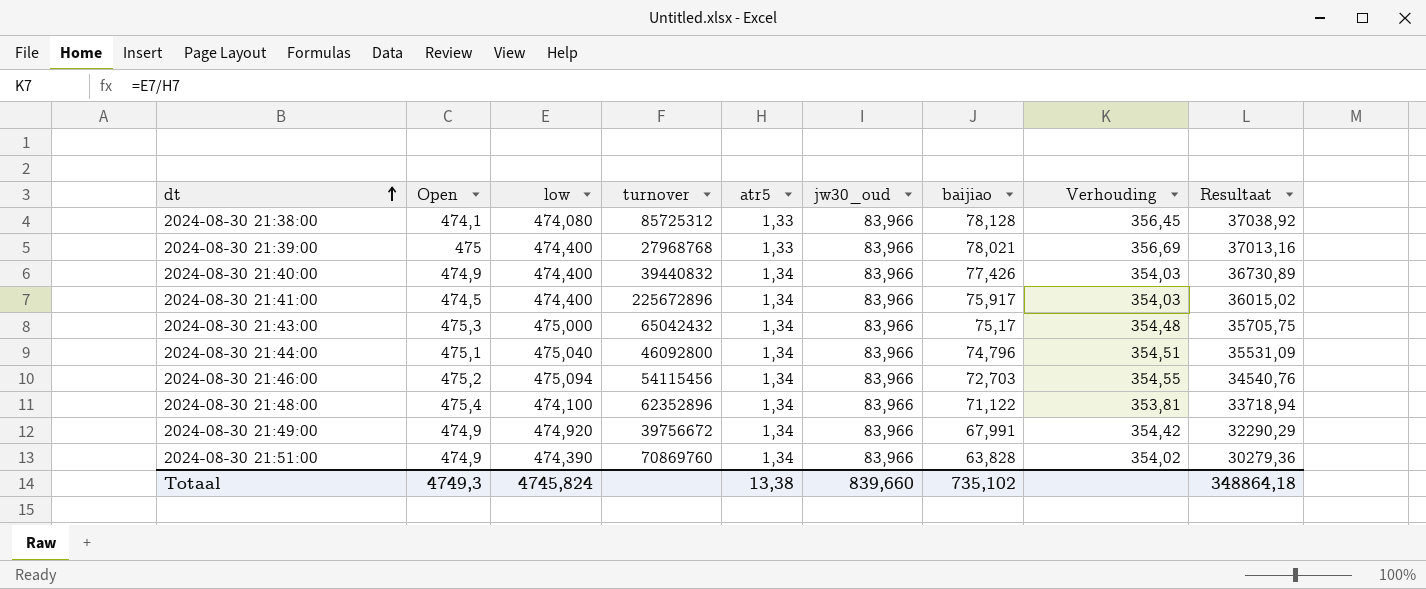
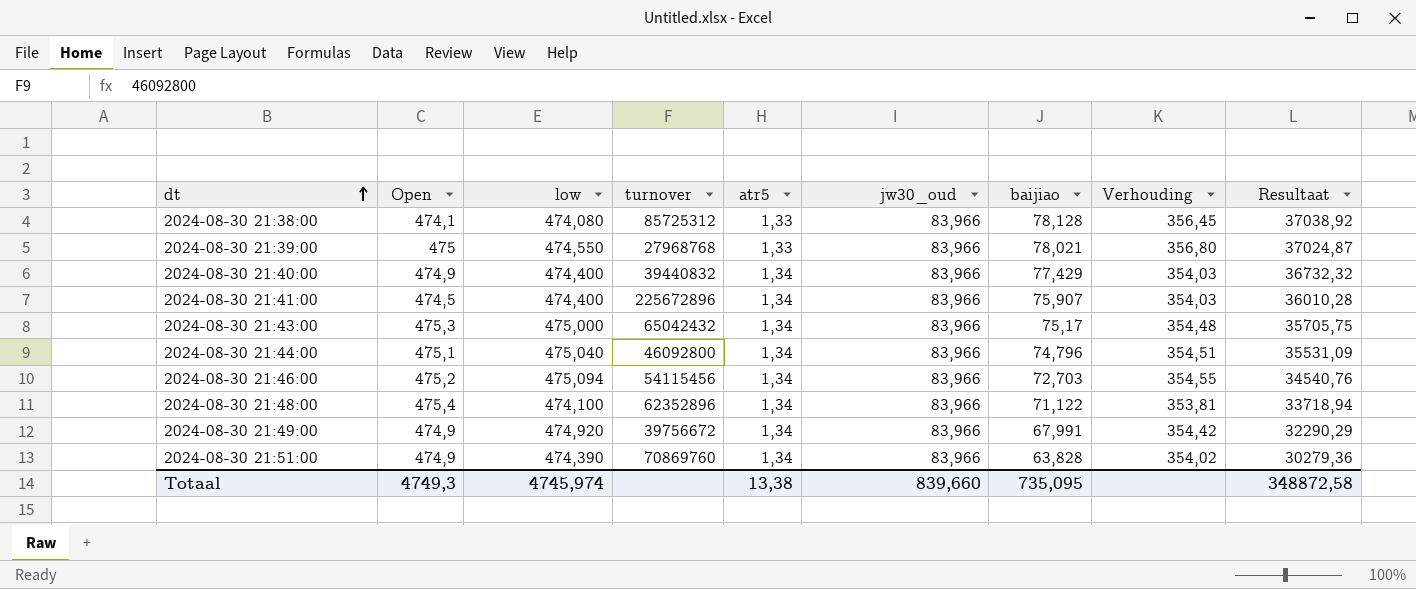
2024-08-30 21:39:00 | low: 474,400 -> 474,550
2024-08-30 21:39:00 | Verhouding: 356,69 -> 356,80
2024-08-30 21:39:00 | Resultaat: 37013,16 -> 37024,87
2024-08-30 21:40:00 | baijiao: 77,426 -> 77,429
2024-08-30 21:40:00 | Resultaat: 36730,89 -> 36732,32
2024-08-30 21:41:00 | baijiao: 75,917 -> 75,907
2024-08-30 21:41:00 | Resultaat: 36015,02 -> 36010,28
Totaal | low: 4745,824 -> 4745,974
Totaal | baijiao: 735,102 -> 735,095
Totaal | Resultaat: 348864,18 -> 348872,58

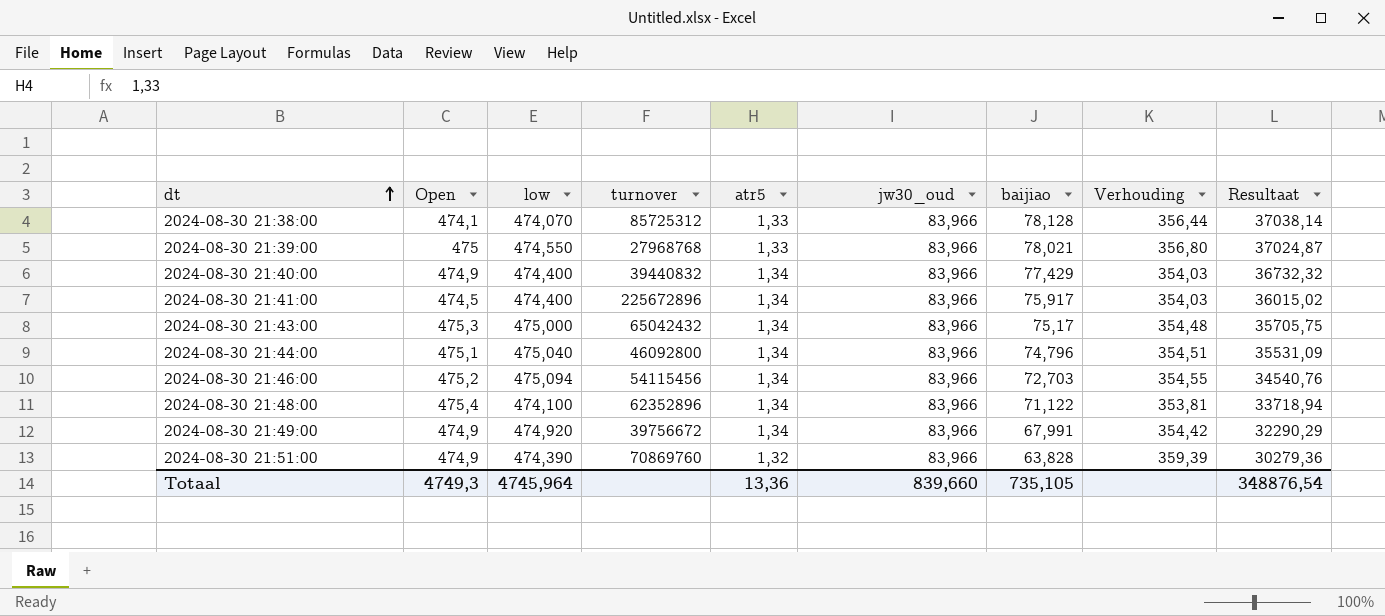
2024-08-30 21:38:00 | low: 474,080 -> 474,070
2024-08-30 21:38:00 | Verhouding: 356,45 -> 356,44
2024-08-30 21:38:00 | Resultaat: 37038,92 -> 37038,14
2024-08-30 21:41:00 | baijiao: 75,907 -> 75,917
2024-08-30 21:41:00 | Resultaat: 36010,28 -> 36015,02
2024-08-30 21:51:00 | atr5: 1,34 -> 1,32
2024-08-30 21:51:00 | Verhouding: 354,02 -> 359,39
Totaal | low: 4745,974 -> 4745,964
Totaal | atr5: 13,38 -> 13,36
Totaal | baijiao: 735,095 -> 735,105
Totaal | Resultaat: 348872,58 -> 348876,54

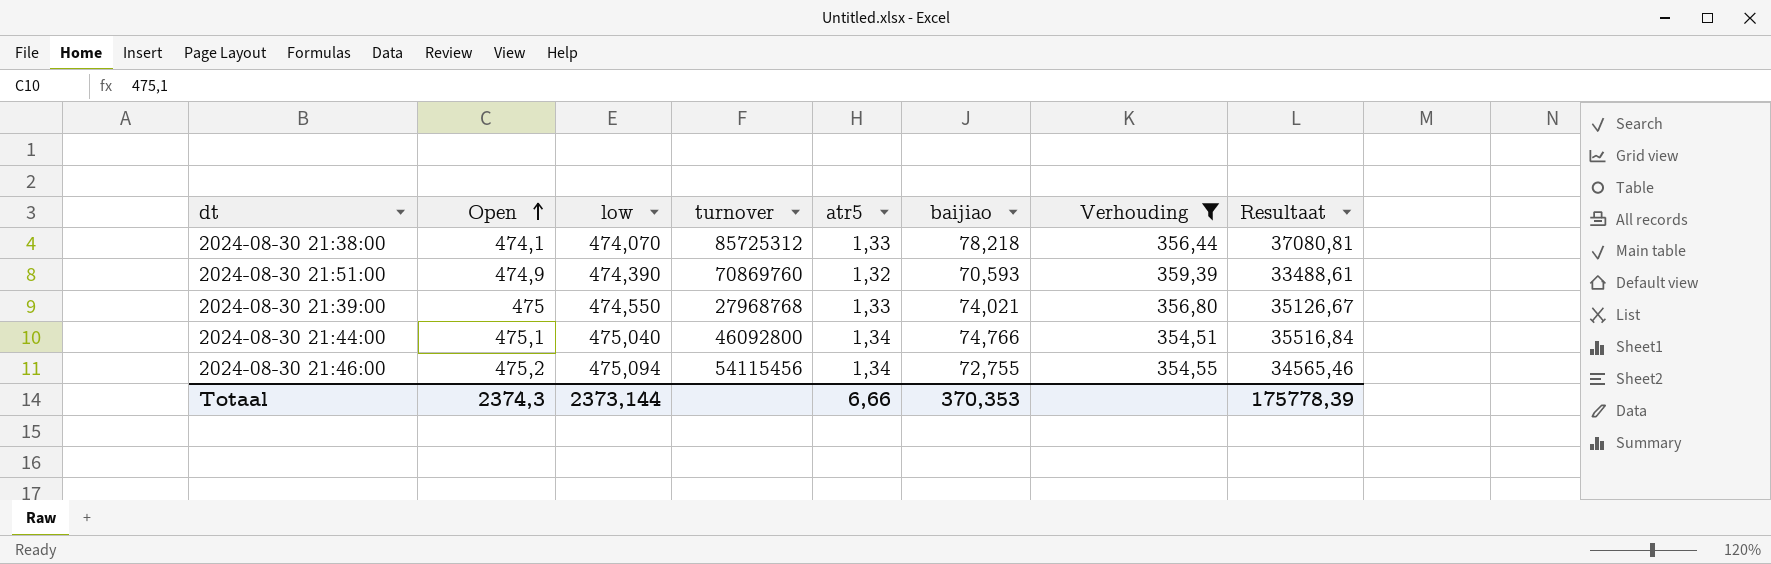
filter: none -> Verhouding >= 354,51
row order: dt ascending -> Open ascending
column jw30_oud | position: 6 -> none
2024-08-30 21:38:00 | baijiao: 78,128 -> 78,218
2024-08-30 21:38:00 | Resultaat: 37038,14 -> 37080,81
2024-08-30 21:51:00 | baijiao: 63,828 -> 70,593
2024-08-30 21:51:00 | Resultaat: 30279,36 -> 33488,61
2024-08-30 21:39:00 | baijiao: 78,021 -> 74,021
2024-08-30 21:39:00 | Resultaat: 37024,87 -> 35126,67
2024-08-30 21:44:00 | baijiao: 74,796 -> 74,766
2024-08-30 21:44:00 | Resultaat: 35531,09 -> 35516,84
2024-08-30 21:46:00 | baijiao: 72,703 -> 72,755
2024-08-30 21:46:00 | Resultaat: 34540,76 -> 34565,46
Totaal | Open: 4749,3 -> 2374,3
Totaal | low: 4745,964 -> 2373,144
Totaal | atr5: 13,36 -> 6,66
Totaal | baijiao: 735,105 -> 370,353
Totaal | Resultaat: 348876,54 -> 175778,39

